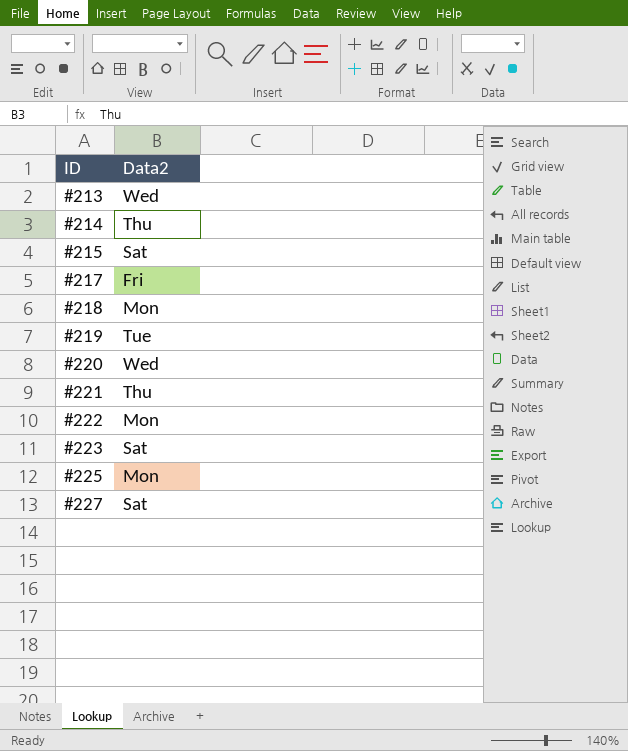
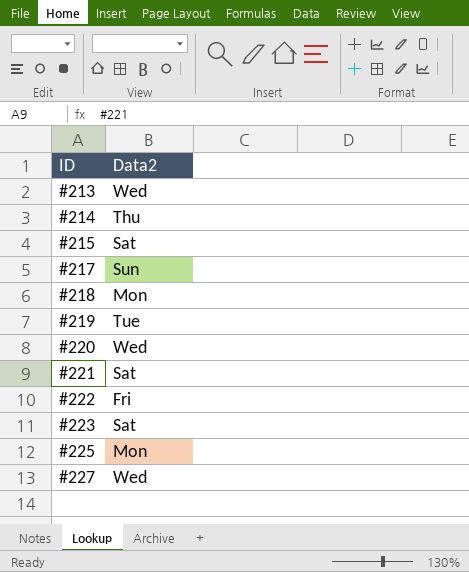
#217 | Data2: Fri -> Sun
#221 | Data2: Thu -> Sat
#222 | Data2: Mon -> Fri
#227 | Data2: Sat -> Wed

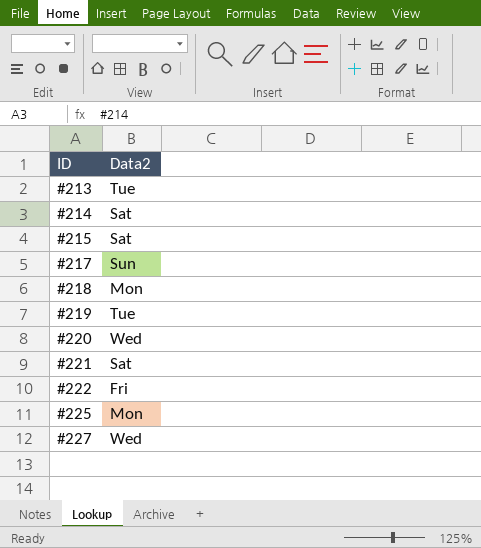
row #223: Sat -> none
#213 | Data2: Wed -> Tue
#214 | Data2: Thu -> Sat

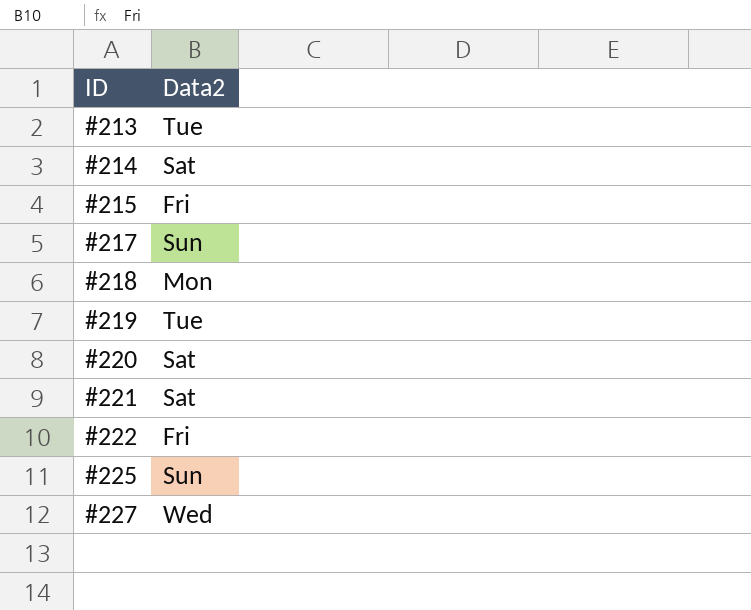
#215 | Data2: Sat -> Fri
#220 | Data2: Wed -> Sat
#225 | Data2: Mon -> Sun

